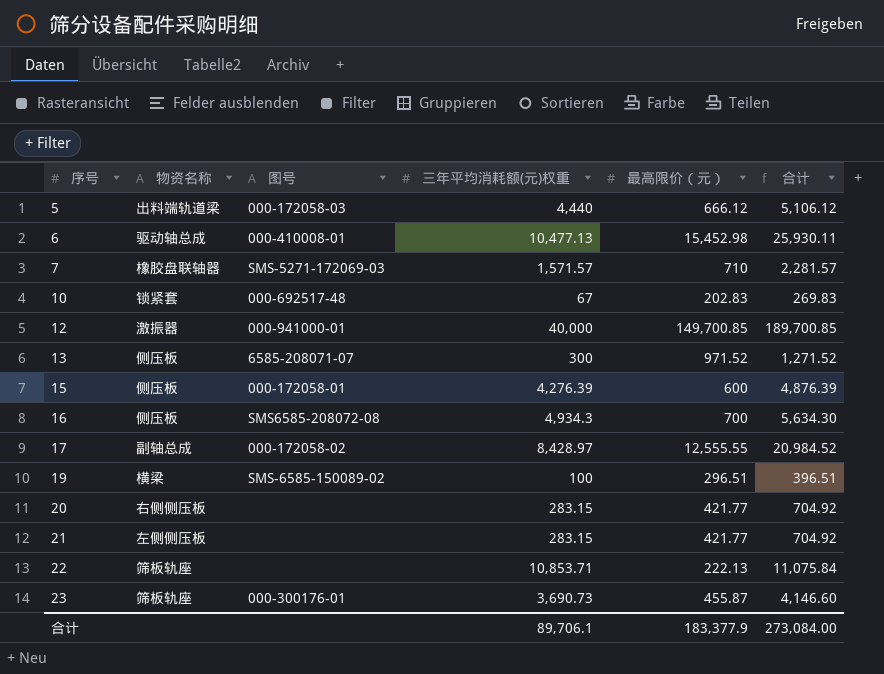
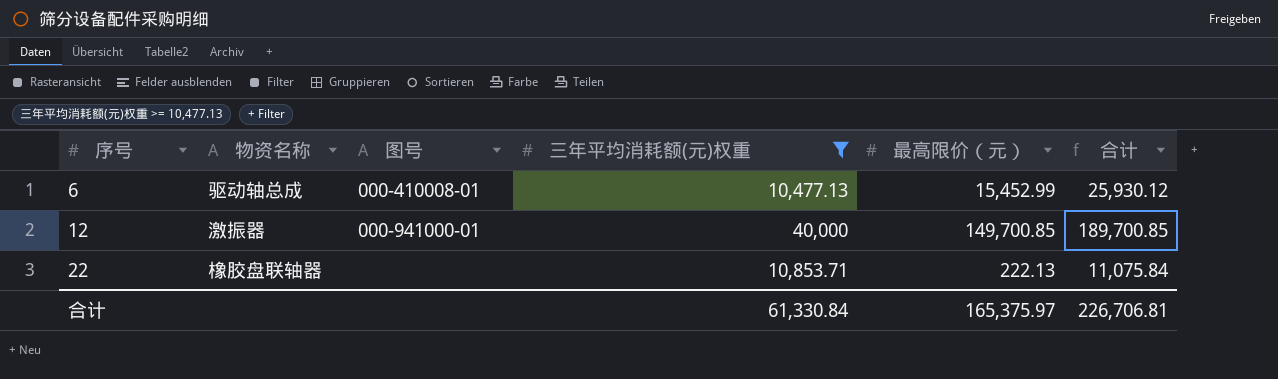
filter: none -> 三年平均消耗额(元)权重 >= 10,477.13
6 | 最高限价（元）: 15,452.98 -> 15,452.99
6 | 合计: 25,930.11 -> 25,930.12
22 | 物资名称: 筛板轨座 -> 橡胶盘联轴器
合计 | 三年平均消耗额(元)权重: 89,706.1 -> 61,330.84
合计 | 最高限价（元）: 183,377.9 -> 165,375.97
合计 | 合计: 273,084.00 -> 226,706.81

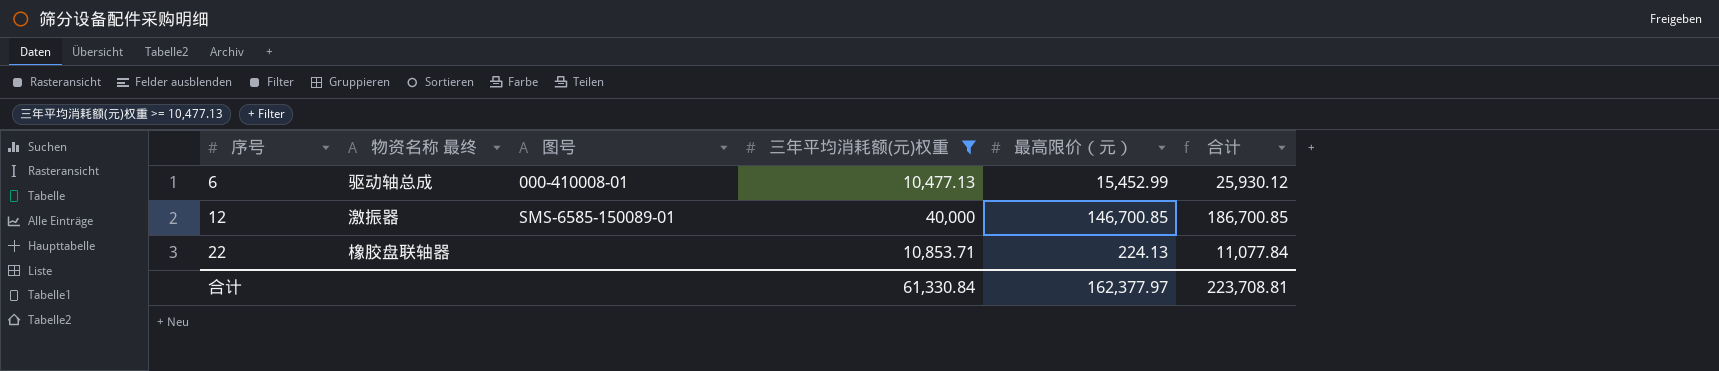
column name: 物资名称 -> 物资名称 最终
12 | 图号: 000-941000-01 -> SMS-6585-150089-01
12 | 最高限价（元）: 149,700.85 -> 146,700.85
12 | 合计: 189,700.85 -> 186,700.85
22 | 最高限价（元）: 222.13 -> 224.13
22 | 合计: 11,075.84 -> 11,077.84
合计 | 最高限价（元）: 165,375.97 -> 162,377.97
合计 | 合计: 226,706.81 -> 223,708.81

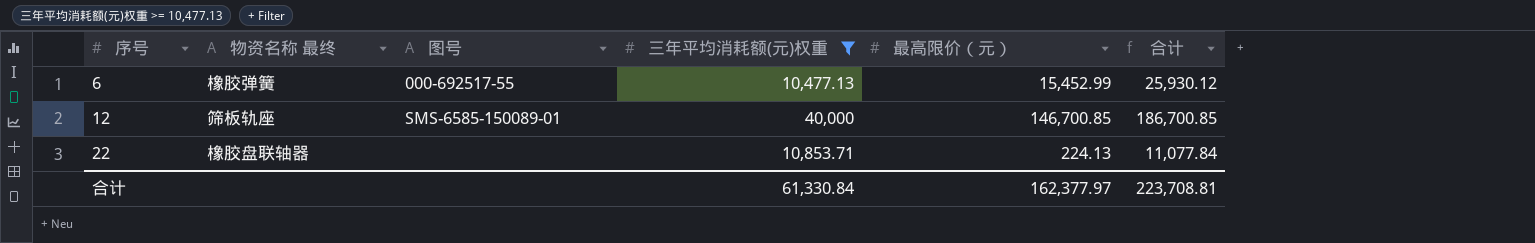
6 | 物资名称 最终: 驱动轴总成 -> 橡胶弹簧
6 | 图号: 000-410008-01 -> 000-692517-55
12 | 物资名称 最终: 激振器 -> 筛板轨座

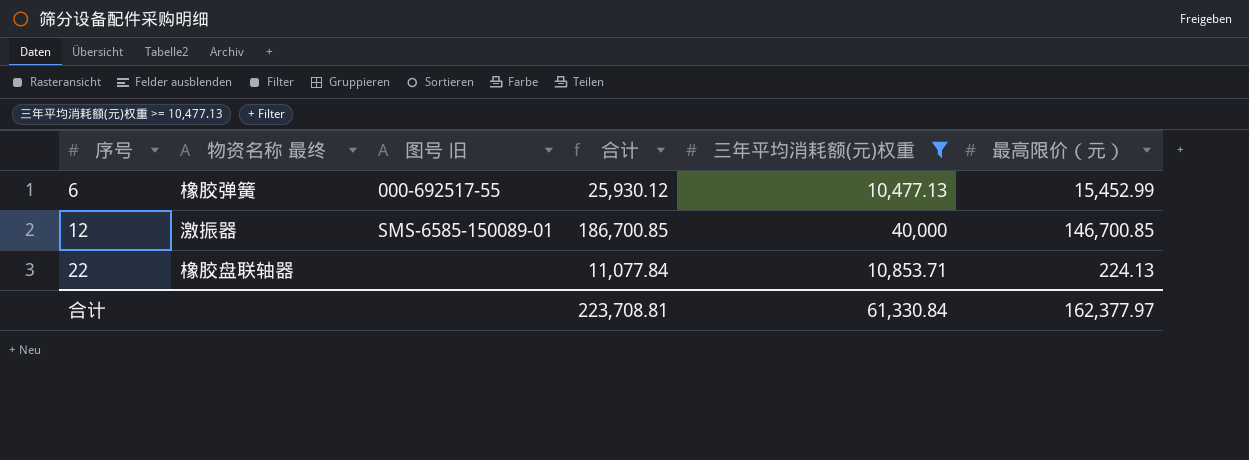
column name: 图号 -> 图号 旧
column 合计 | position: 6 -> 4
12 | 物资名称 最终: 筛板轨座 -> 激振器

